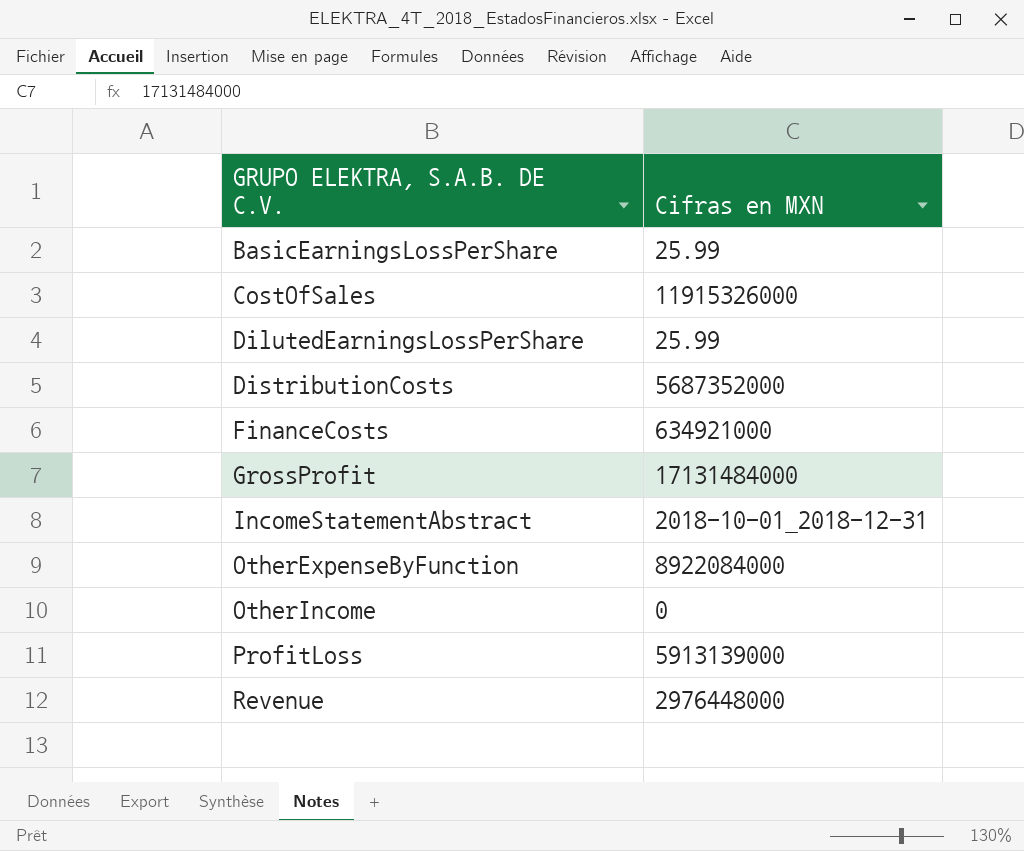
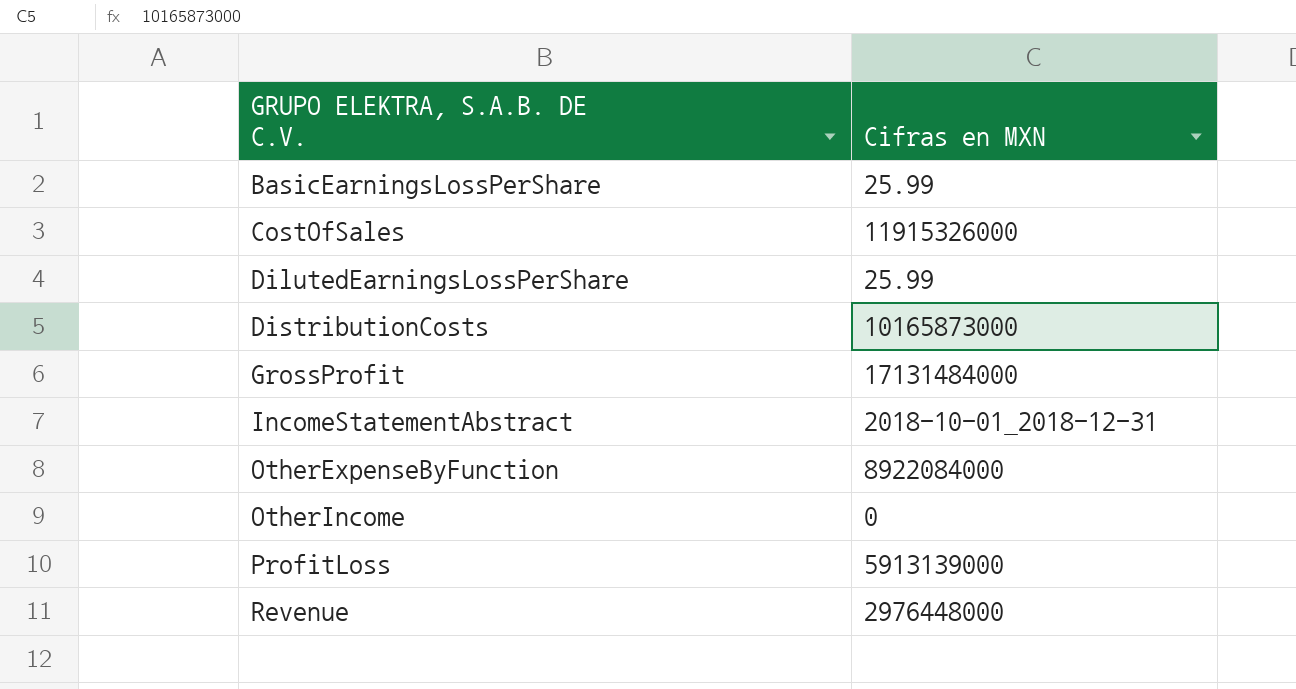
row FinanceCosts: 634921000 -> none
DistributionCosts | Cifras en MXN: 5687352000 -> 10165873000

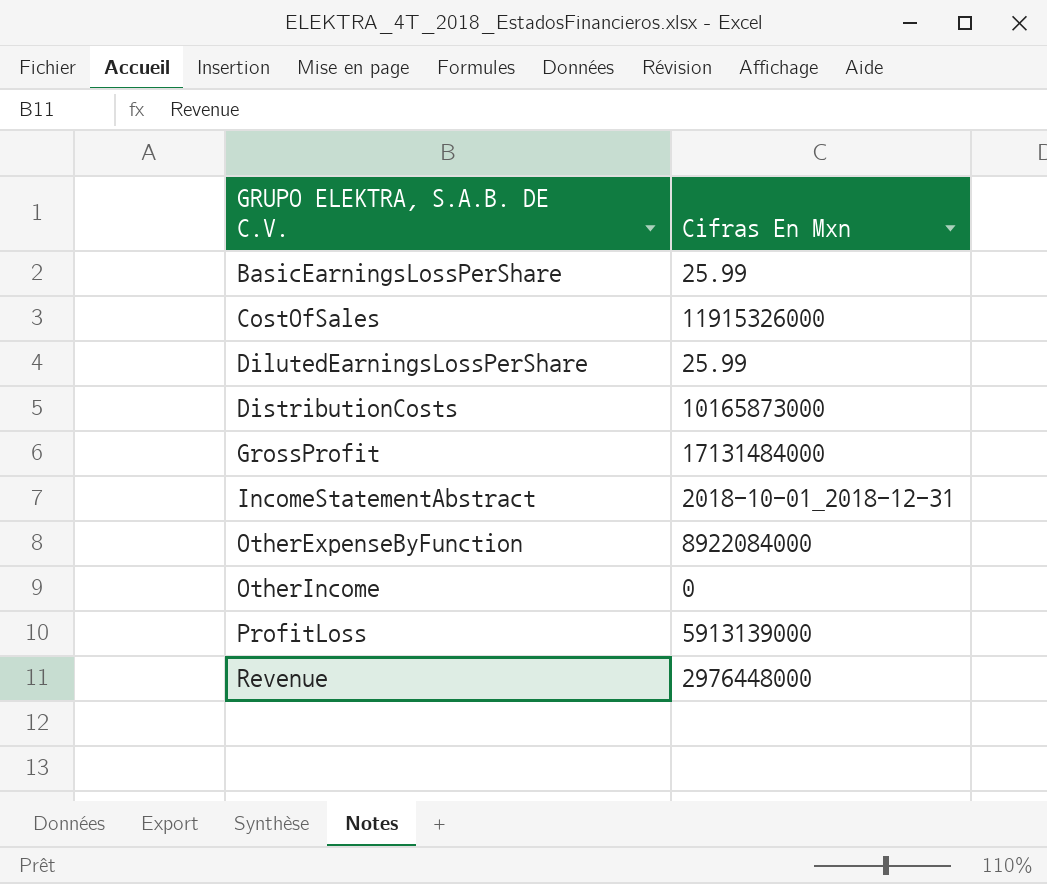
column name: Cifras en MXN -> Cifras En Mxn

